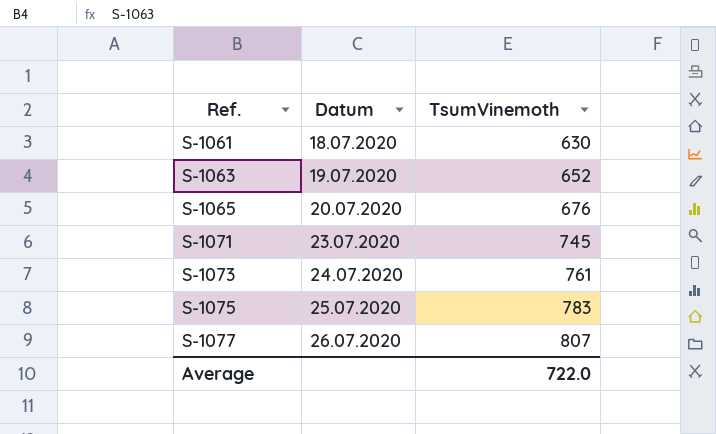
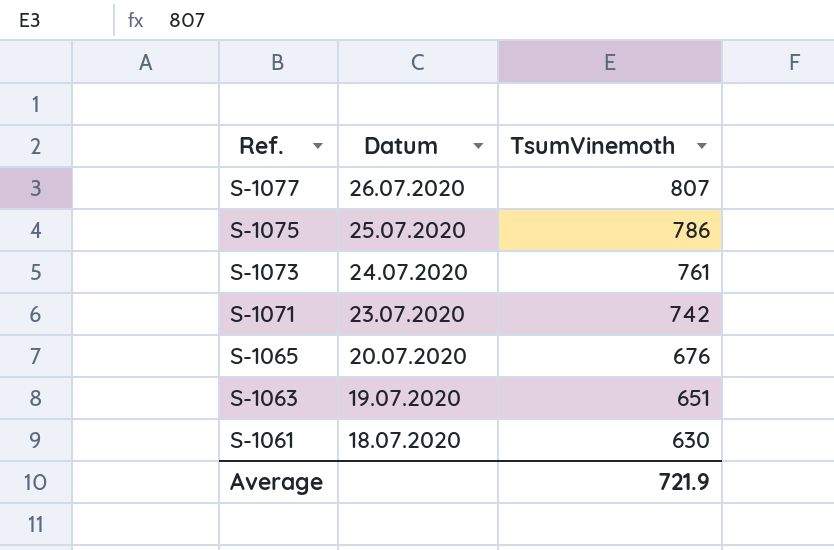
row order: Ref. ascending -> Ref. descending
S-1075 | TsumVinemoth: 783 -> 786
S-1071 | TsumVinemoth: 745 -> 742
S-1063 | TsumVinemoth: 652 -> 651
Average | TsumVinemoth: 722.0 -> 721.9

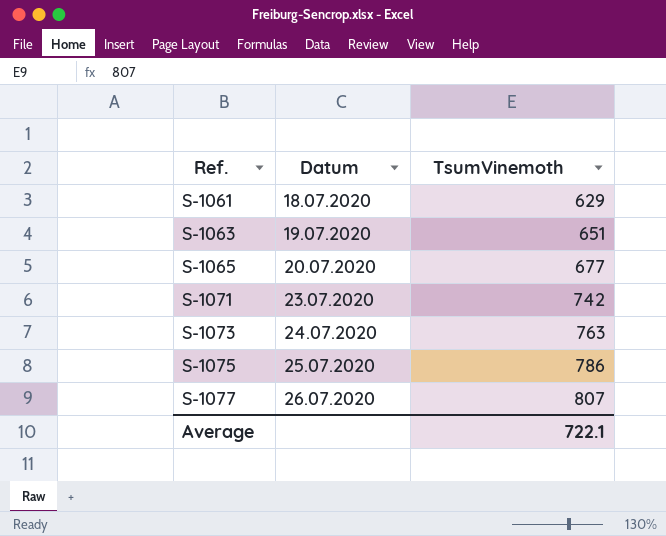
row order: Ref. descending -> Ref. ascending
S-1061 | TsumVinemoth: 630 -> 629
S-1065 | TsumVinemoth: 676 -> 677
S-1073 | TsumVinemoth: 761 -> 763
Average | TsumVinemoth: 721.9 -> 722.1

